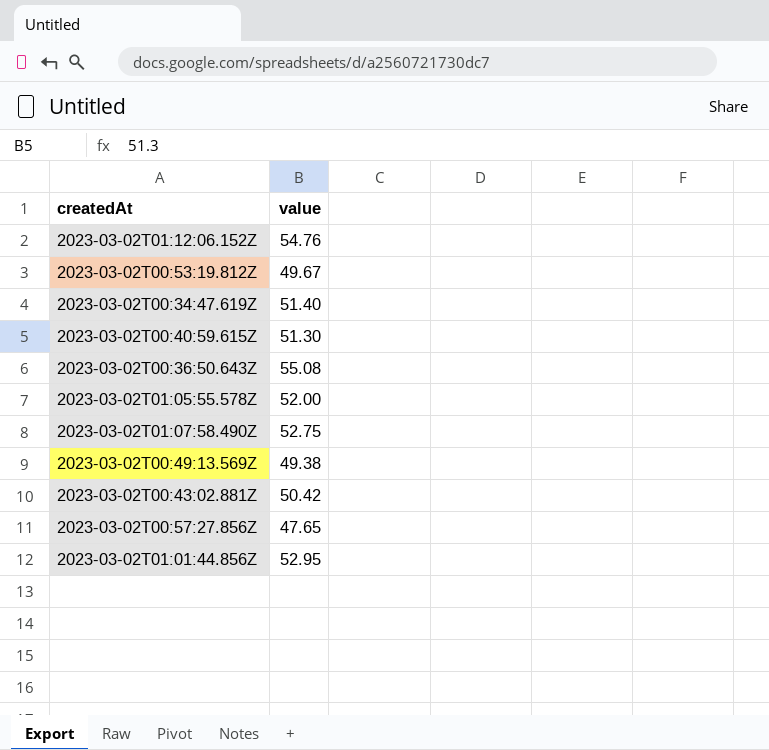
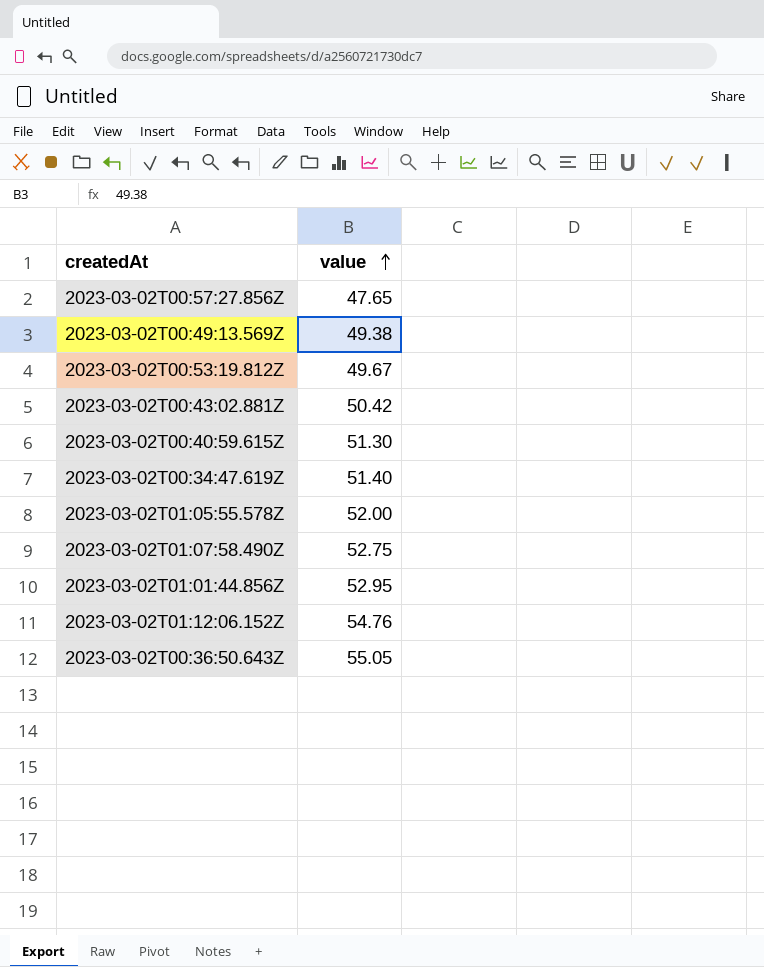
row order: none -> value ascending
2023-03-02T00:36:50.643Z | value: 55.08 -> 55.05

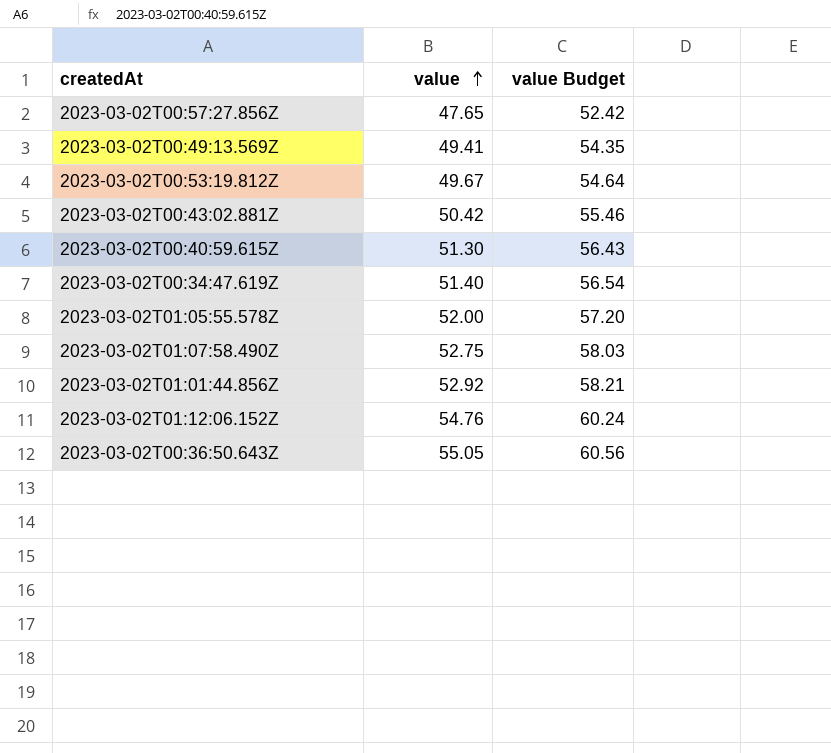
column value Budget | formula: none -> [value] * 1.1
2023-03-02T00:49:13.569Z | value: 49.38 -> 49.41
2023-03-02T01:01:44.856Z | value: 52.95 -> 52.92

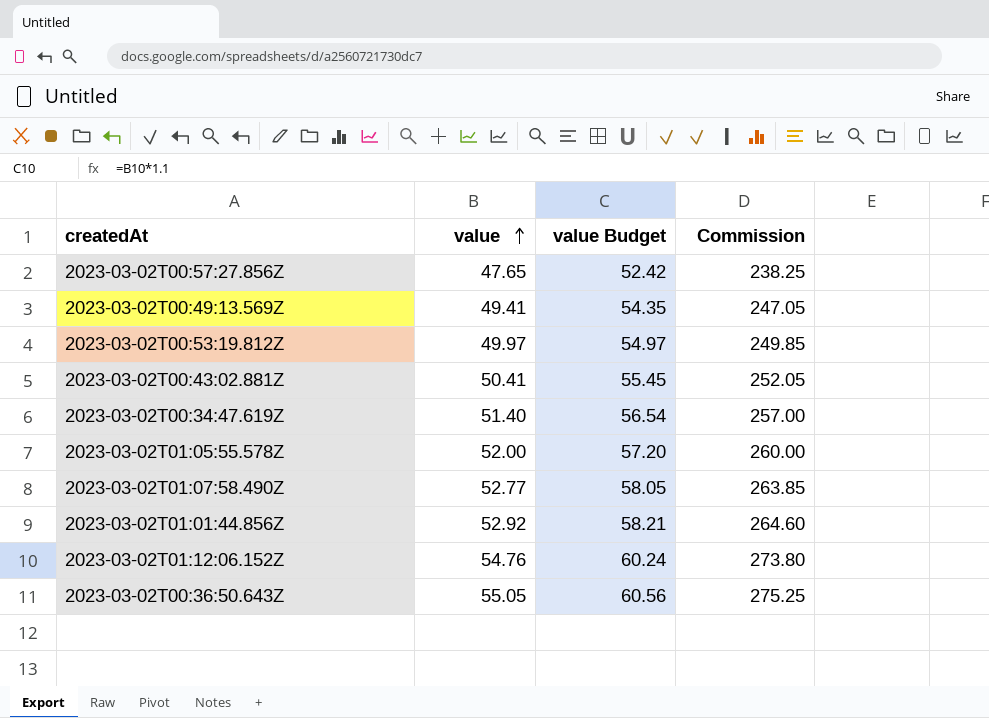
column Commission | formula: none -> [value] * 5
row 2023-03-02T00:40:59.615Z: 51.30 | 56.43 -> none
2023-03-02T00:53:19.812Z | value: 49.67 -> 49.97
2023-03-02T00:53:19.812Z | value Budget: 54.64 -> 54.97
2023-03-02T00:43:02.881Z | value: 50.42 -> 50.41
2023-03-02T00:43:02.881Z | value Budget: 55.46 -> 55.45
2023-03-02T01:07:58.490Z | value: 52.75 -> 52.77
2023-03-02T01:07:58.490Z | value Budget: 58.03 -> 58.05

